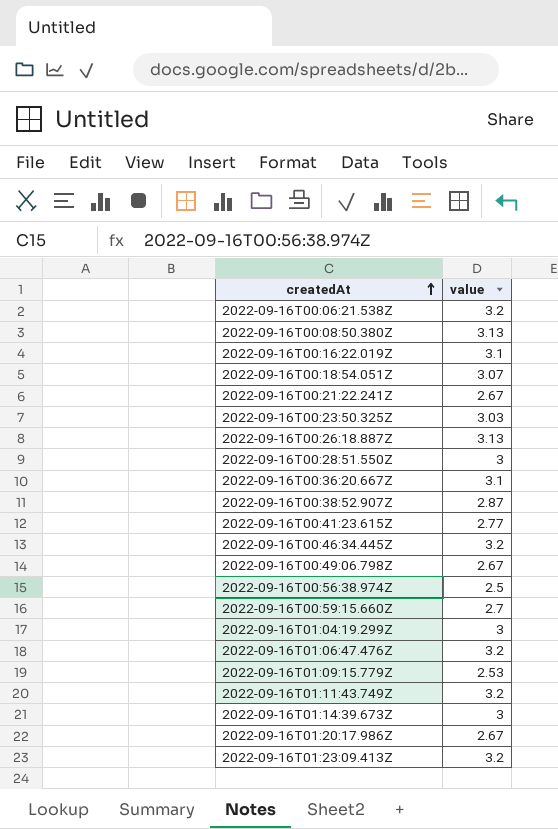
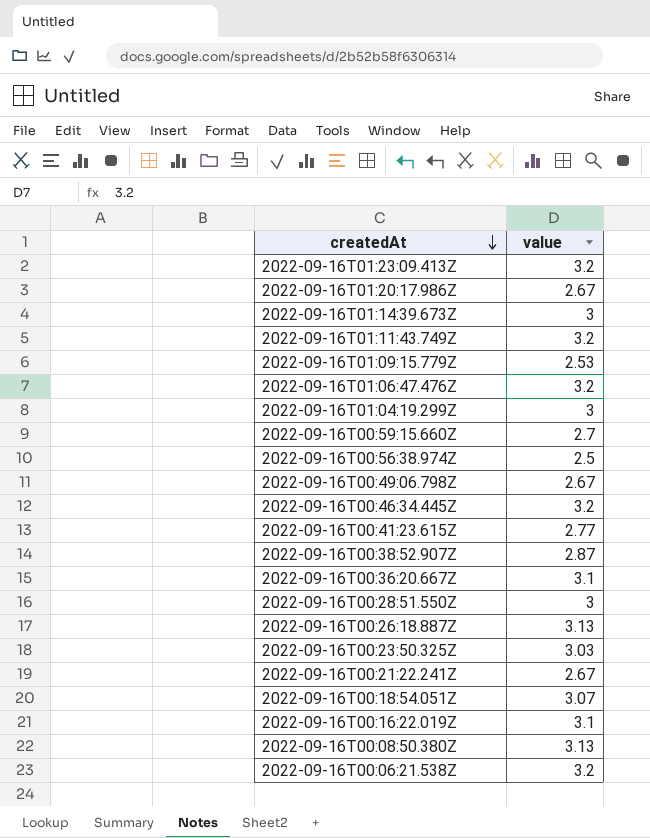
row order: createdAt ascending -> createdAt descending

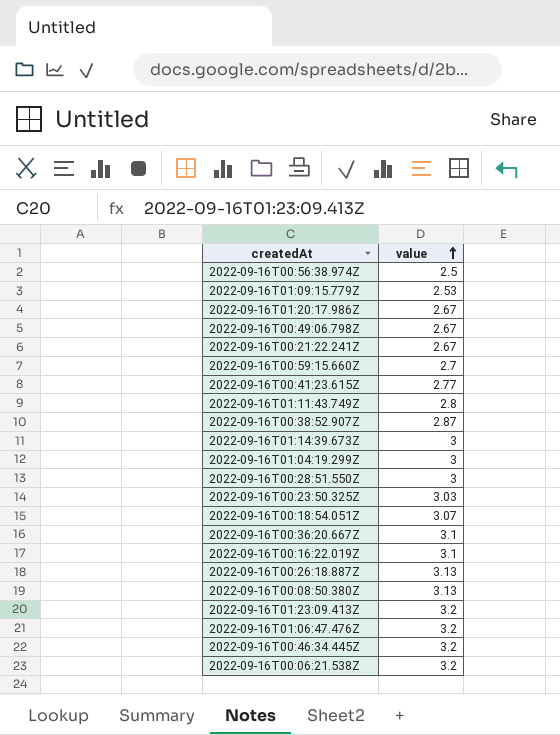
row order: createdAt descending -> value ascending
2022-09-16T01:11:43.749Z | value: 3.2 -> 2.8

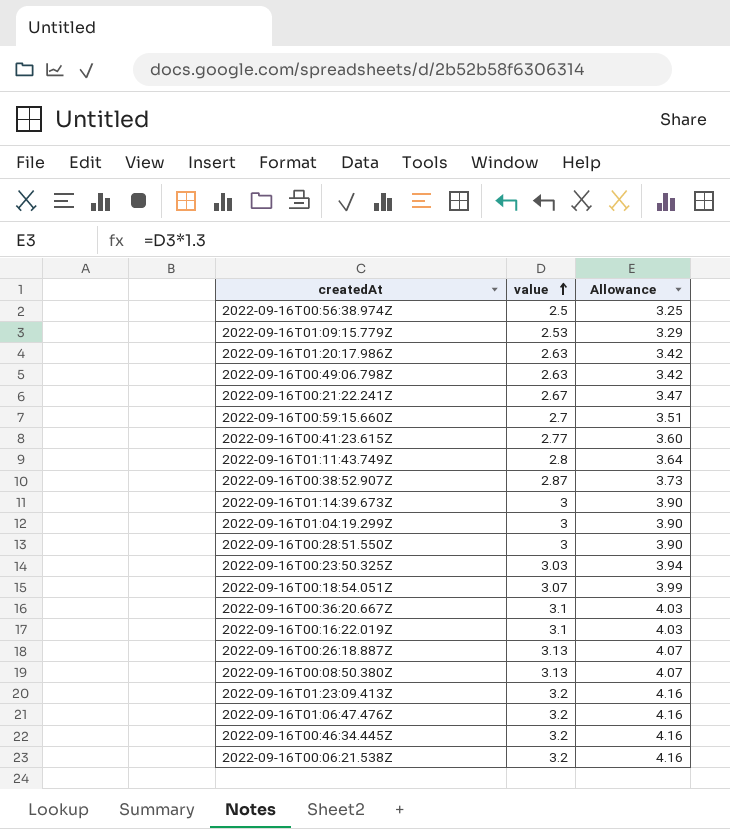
column Allowance | formula: none -> [value] * 1.3
2022-09-16T01:20:17.986Z | value: 2.67 -> 2.63
2022-09-16T00:49:06.798Z | value: 2.67 -> 2.63

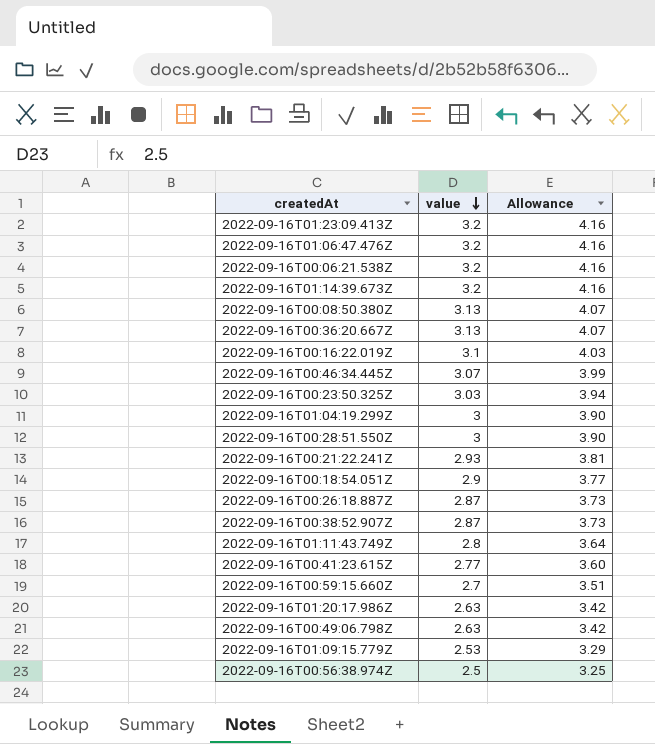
row order: value ascending -> value descending
2022-09-16T01:14:39.673Z | value: 3 -> 3.2
2022-09-16T01:14:39.673Z | Allowance: 3.90 -> 4.16
2022-09-16T00:36:20.667Z | value: 3.1 -> 3.13
2022-09-16T00:36:20.667Z | Allowance: 4.03 -> 4.07
2022-09-16T00:46:34.445Z | value: 3.2 -> 3.07
2022-09-16T00:46:34.445Z | Allowance: 4.16 -> 3.99
2022-09-16T00:21:22.241Z | value: 2.67 -> 2.93
2022-09-16T00:21:22.241Z | Allowance: 3.47 -> 3.81
2022-09-16T00:18:54.051Z | value: 3.07 -> 2.9
2022-09-16T00:18:54.051Z | Allowance: 3.99 -> 3.77
2022-09-16T00:26:18.887Z | value: 3.13 -> 2.87
2022-09-16T00:26:18.887Z | Allowance: 4.07 -> 3.73

